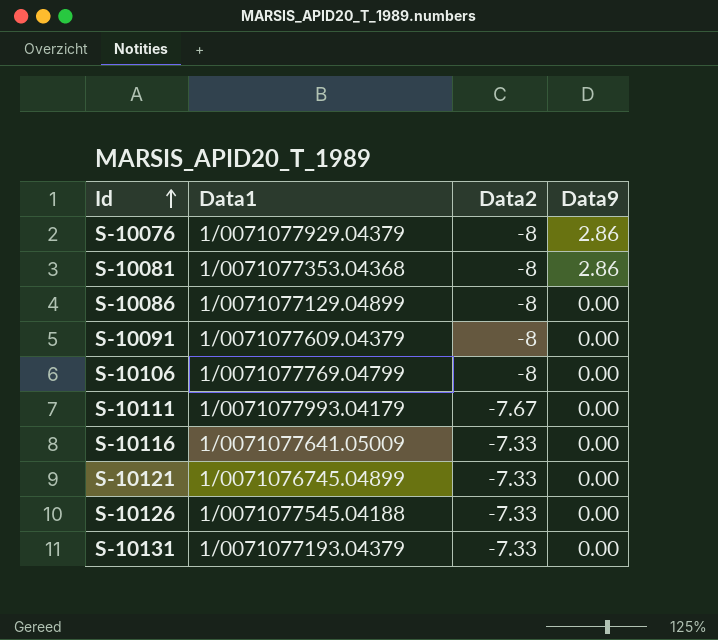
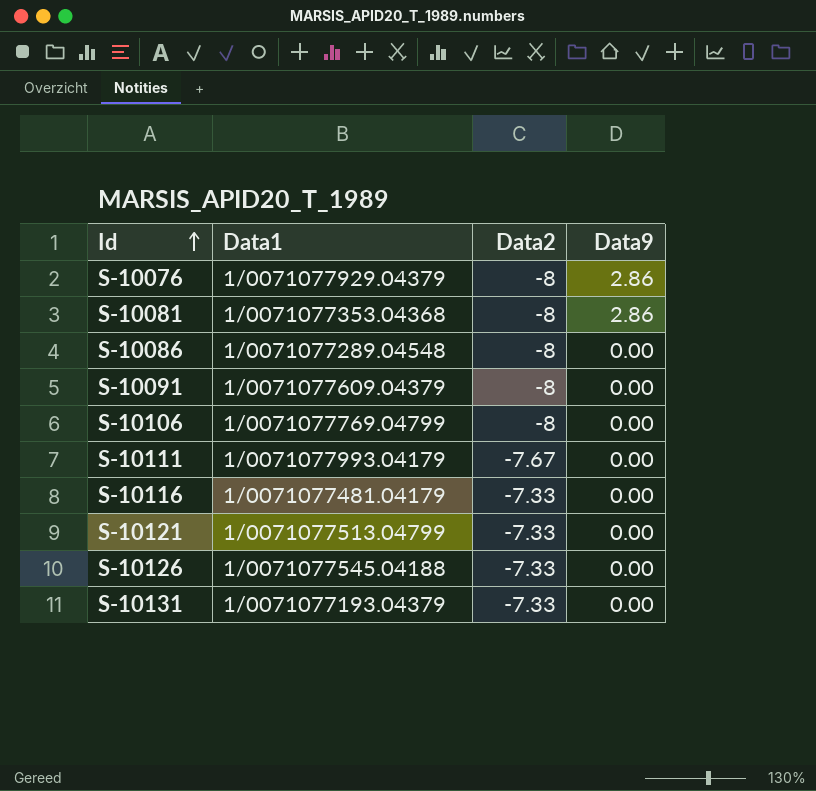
S-10086 | Data1: 1/0071077129.04899 -> 1/0071077289.04548
S-10116 | Data1: 1/0071077641.05009 -> 1/0071077481.04179
S-10121 | Data1: 1/0071076745.04899 -> 1/0071077513.04799

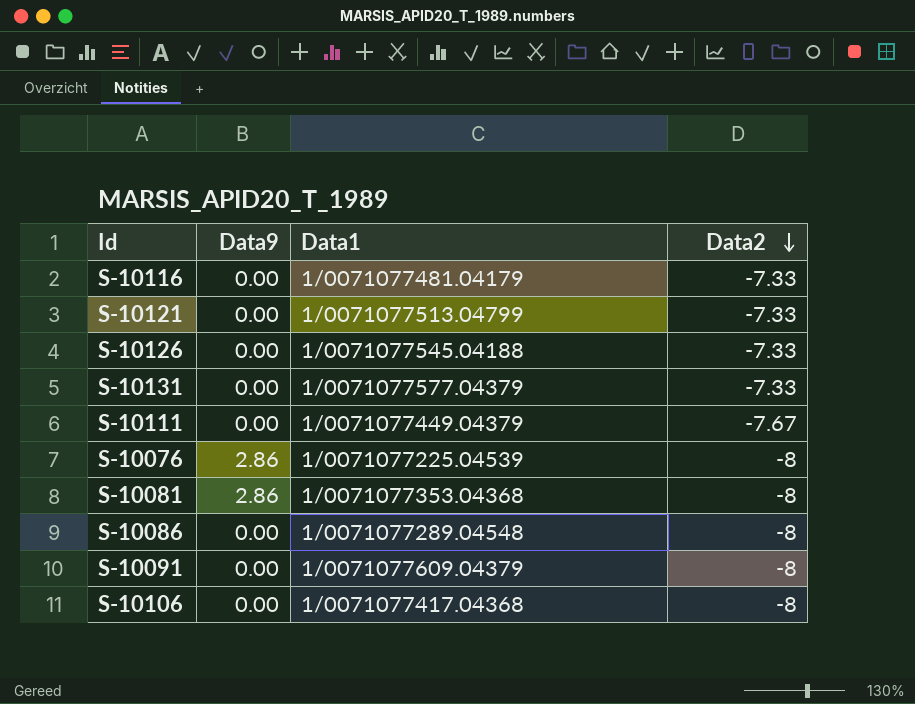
row order: Id ascending -> Data2 descending
column Data9 | position: 4 -> 2
S-10131 | Data1: 1/0071077193.04379 -> 1/0071077577.04379
S-10111 | Data1: 1/0071077993.04179 -> 1/0071077449.04379
S-10076 | Data1: 1/0071077929.04379 -> 1/0071077225.04539
S-10106 | Data1: 1/0071077769.04799 -> 1/0071077417.04368

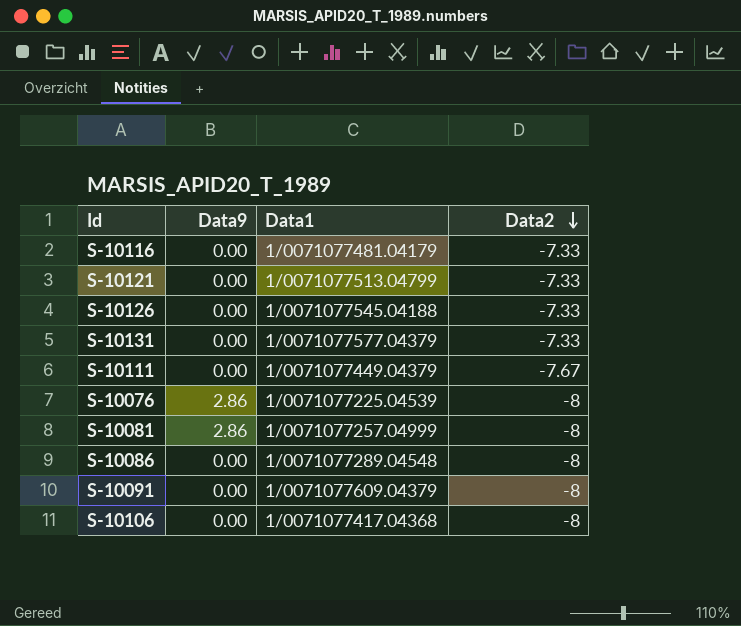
S-10081 | Data1: 1/0071077353.04368 -> 1/0071077257.04999

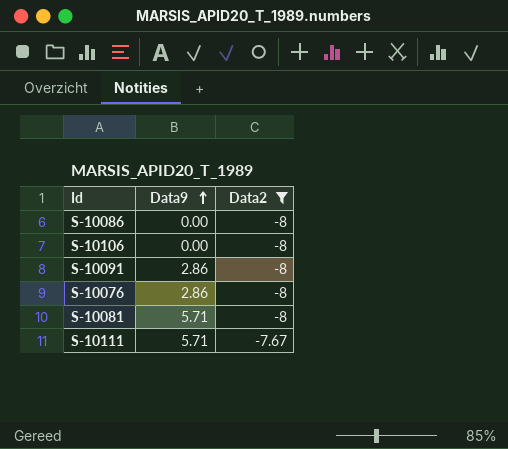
filter: none -> Data2 != -7.33
row order: Data2 descending -> Data9 ascending
column Data1 | position: 3 -> none
S-10091 | Data9: 0.00 -> 2.86
S-10081 | Data9: 2.86 -> 5.71
S-10111 | Data9: 0.00 -> 5.71

